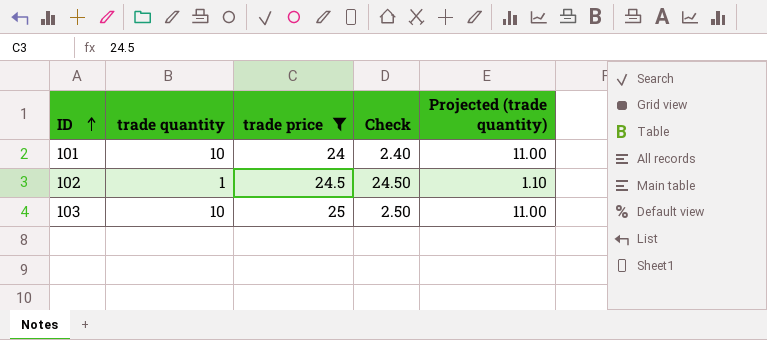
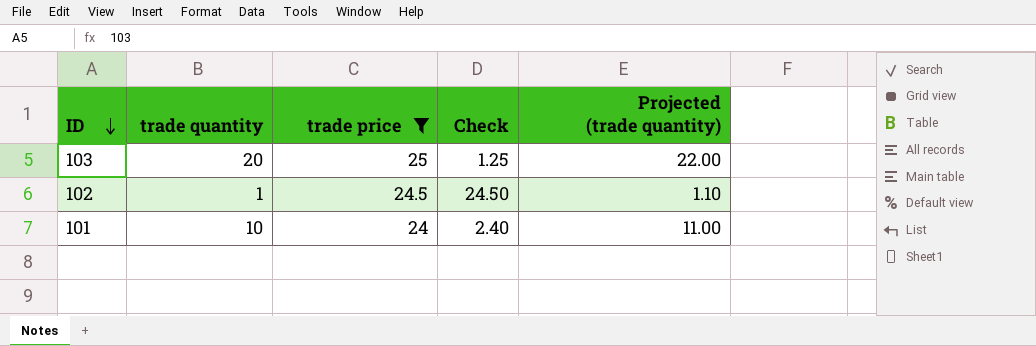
row order: ID ascending -> ID descending
103 | trade quantity: 10 -> 20
103 | Check: 2.50 -> 1.25
103 | Projected (trade quantity): 11.00 -> 22.00

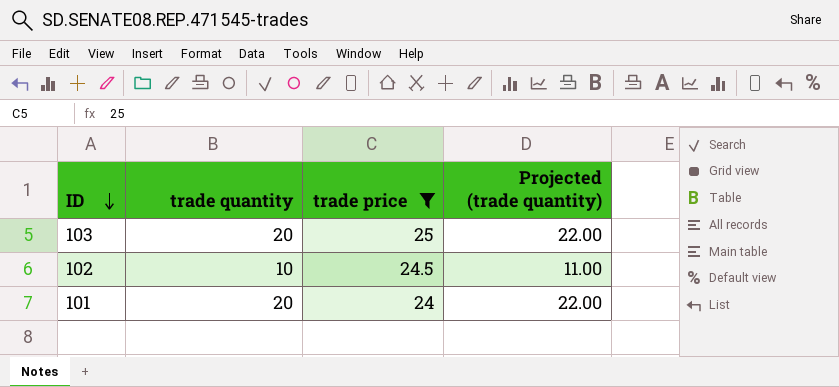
column Check | formula: [trade price] / [trade quantity] -> none
102 | trade quantity: 1 -> 10
102 | Projected (trade quantity): 1.10 -> 11.00
101 | trade quantity: 10 -> 20
101 | Projected (trade quantity): 11.00 -> 22.00

